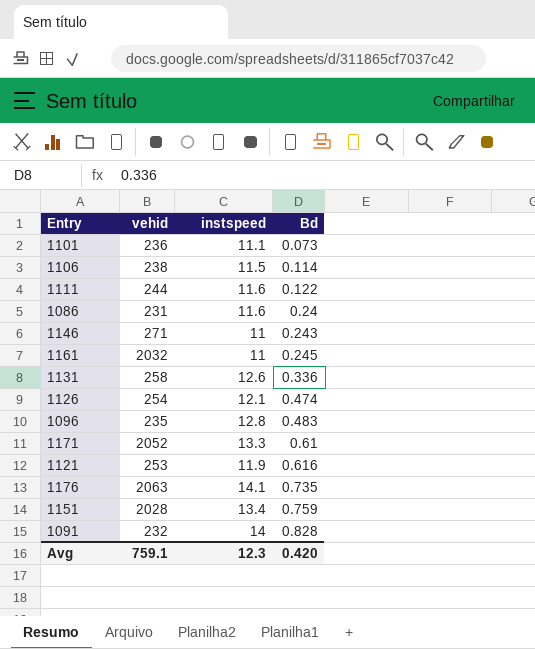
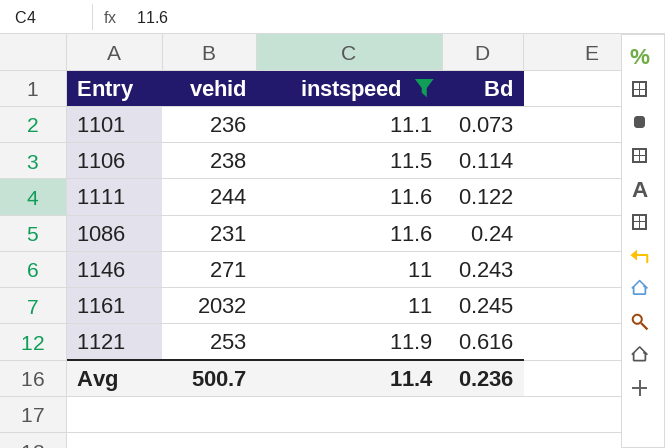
filter: none -> instspeed <= 11.9
Avg | vehid: 759.1 -> 500.7
Avg | instspeed: 12.3 -> 11.4
Avg | Bd: 0.420 -> 0.236

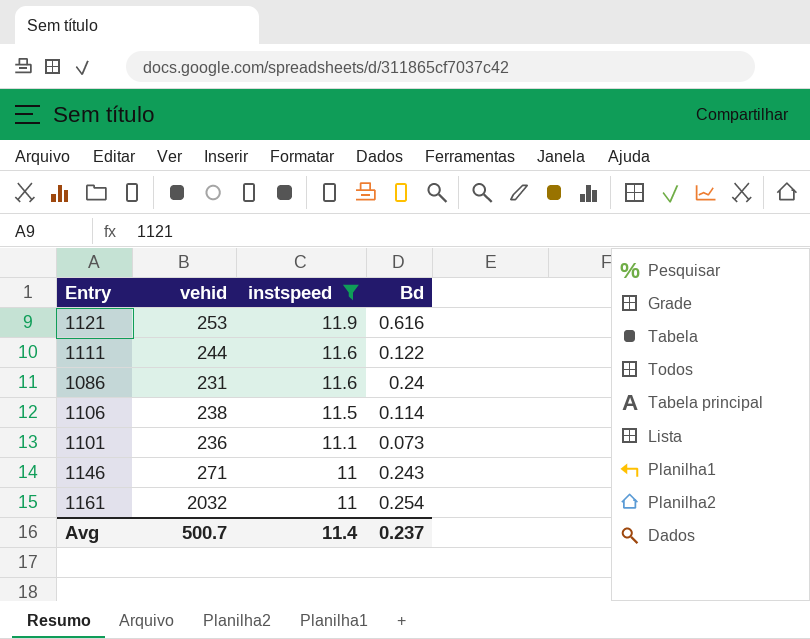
row order: Bd ascending -> instspeed descending
1161 | Bd: 0.245 -> 0.254
Avg | Bd: 0.236 -> 0.237

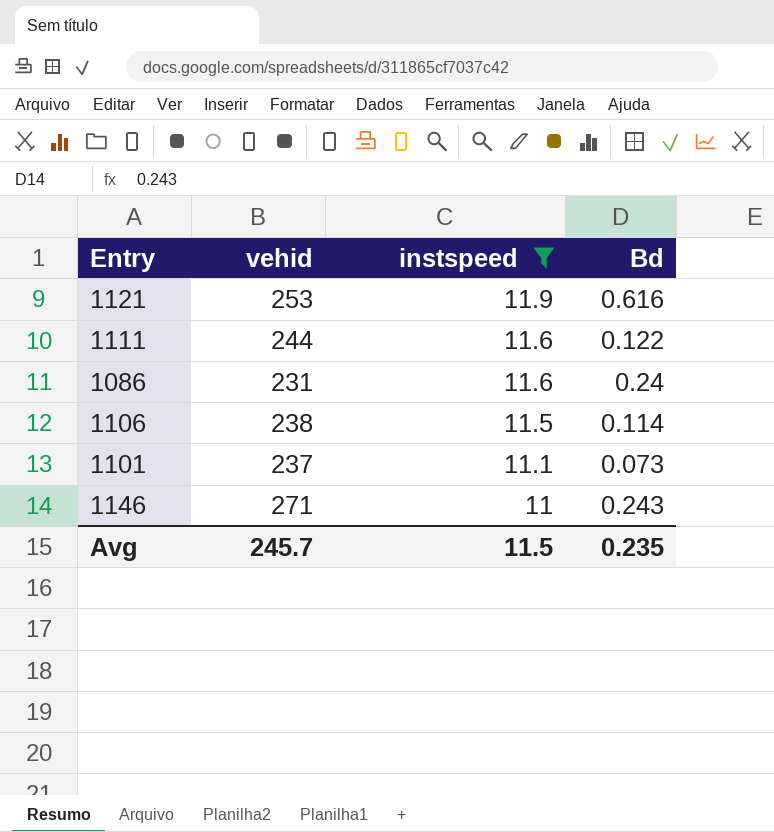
row 1161: 2032 | 11 | 0.254 -> none
1101 | vehid: 236 -> 237
Avg | vehid: 500.7 -> 245.7
Avg | instspeed: 11.4 -> 11.5
Avg | Bd: 0.237 -> 0.235

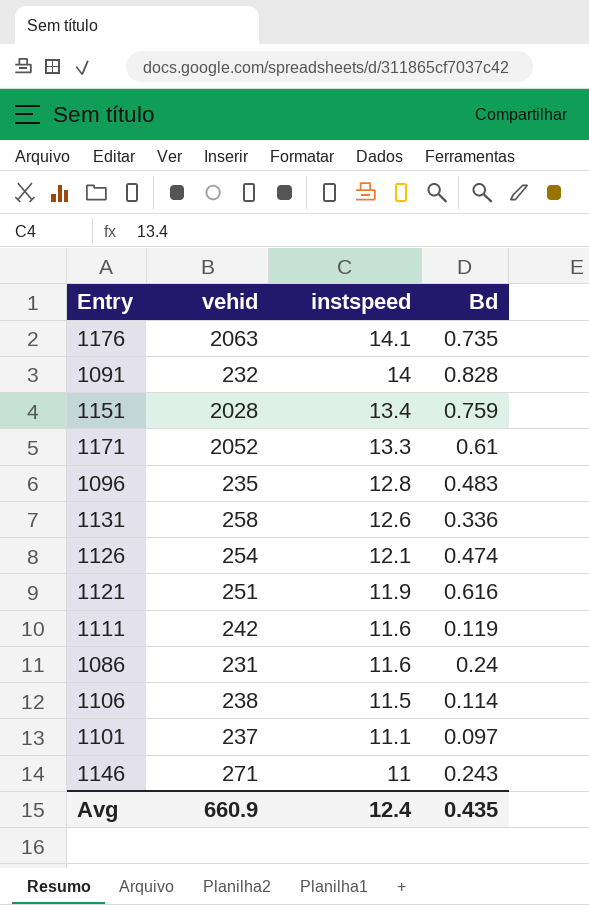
filter: instspeed <= 11.9 -> none
1121 | vehid: 253 -> 251
1111 | vehid: 244 -> 242
1111 | Bd: 0.122 -> 0.119
1101 | Bd: 0.073 -> 0.097
Avg | vehid: 245.7 -> 660.9
Avg | instspeed: 11.5 -> 12.4
Avg | Bd: 0.235 -> 0.435

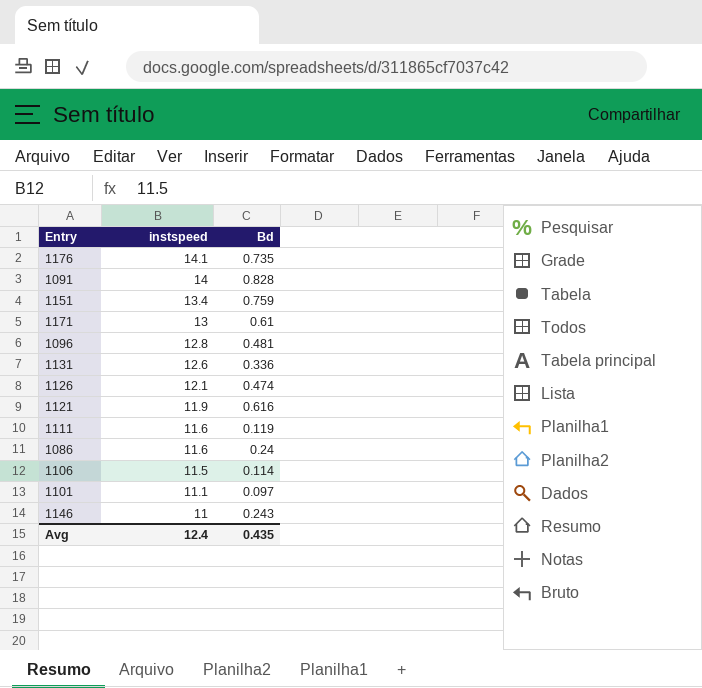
column vehid | position: 2 -> none
1171 | instspeed: 13.3 -> 13
1096 | Bd: 0.483 -> 0.481

